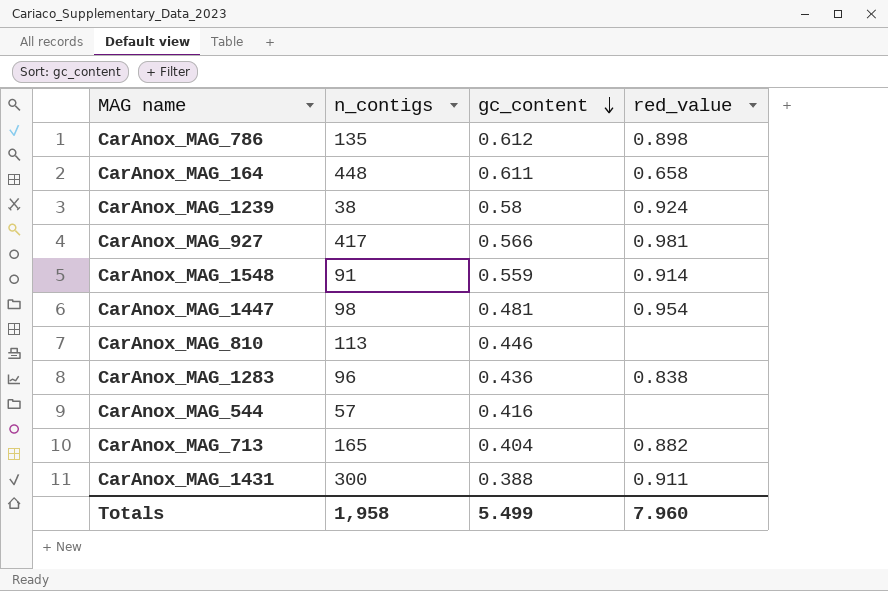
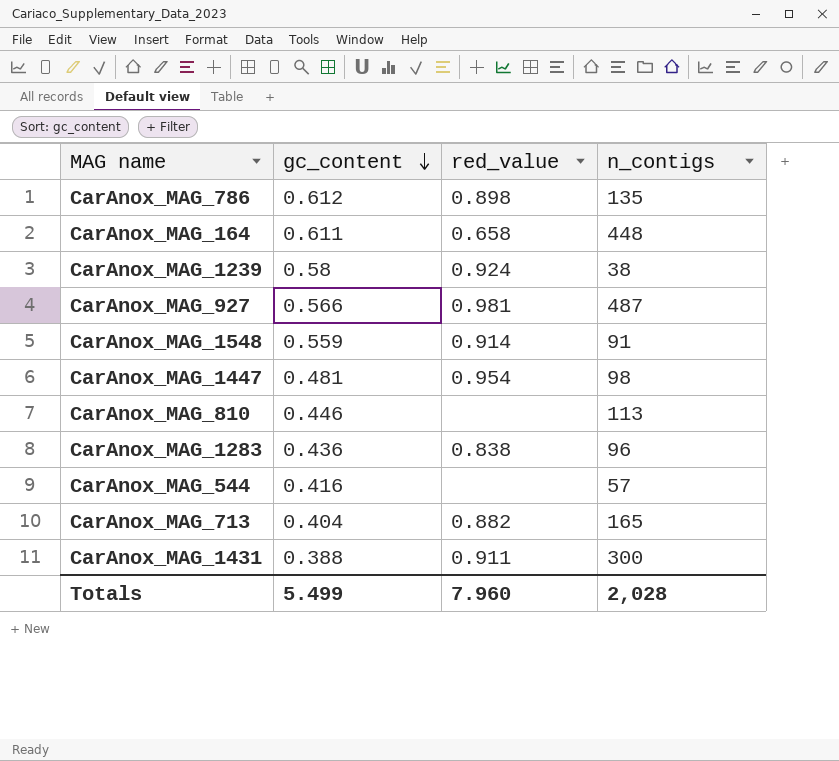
column n_contigs | position: 2 -> 4
CarAnox_MAG_927 | n_contigs: 417 -> 487
Totals | n_contigs: 1,958 -> 2,028

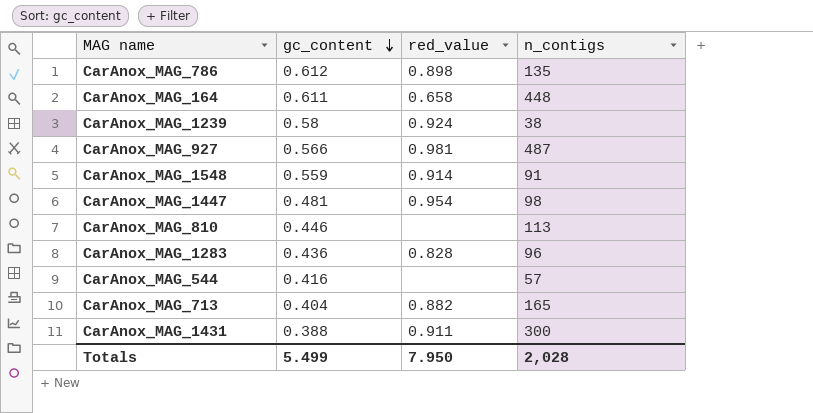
CarAnox_MAG_1283 | red_value: 0.838 -> 0.828
Totals | red_value: 7.960 -> 7.950

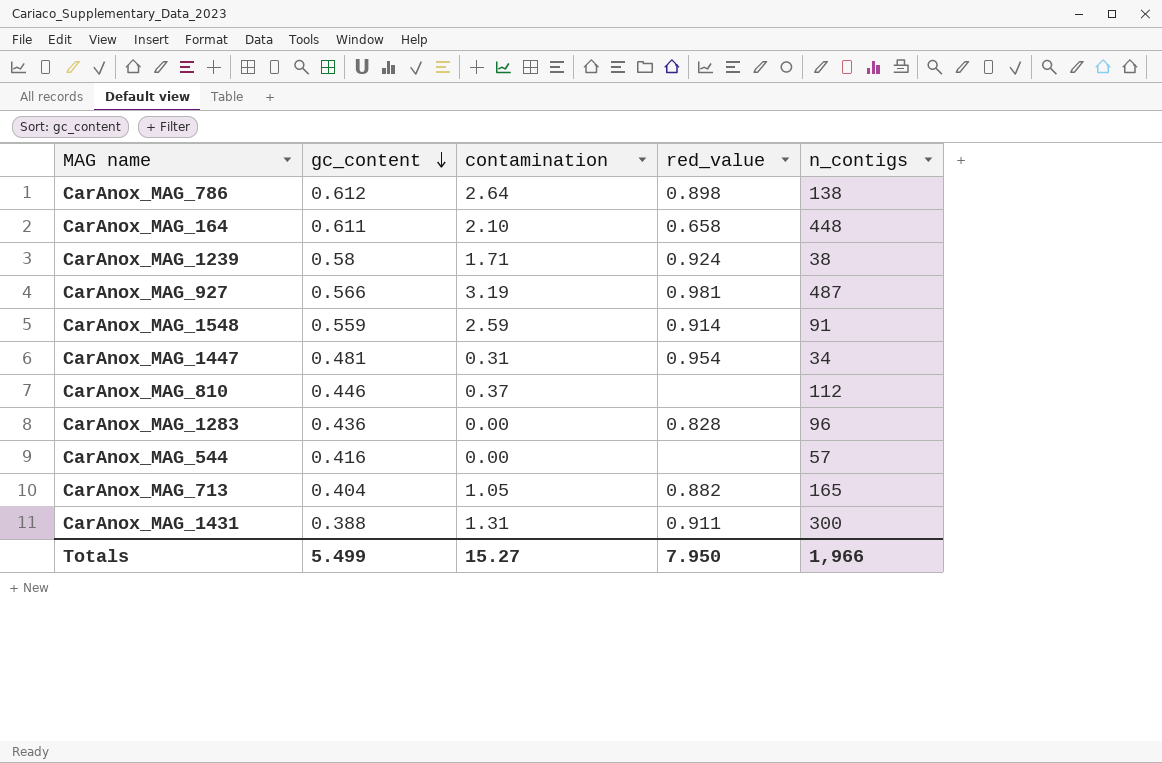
column contamination | position: none -> 3
CarAnox_MAG_786 | n_contigs: 135 -> 138
CarAnox_MAG_1447 | n_contigs: 98 -> 34
CarAnox_MAG_810 | n_contigs: 113 -> 112
Totals | n_contigs: 2,028 -> 1,966

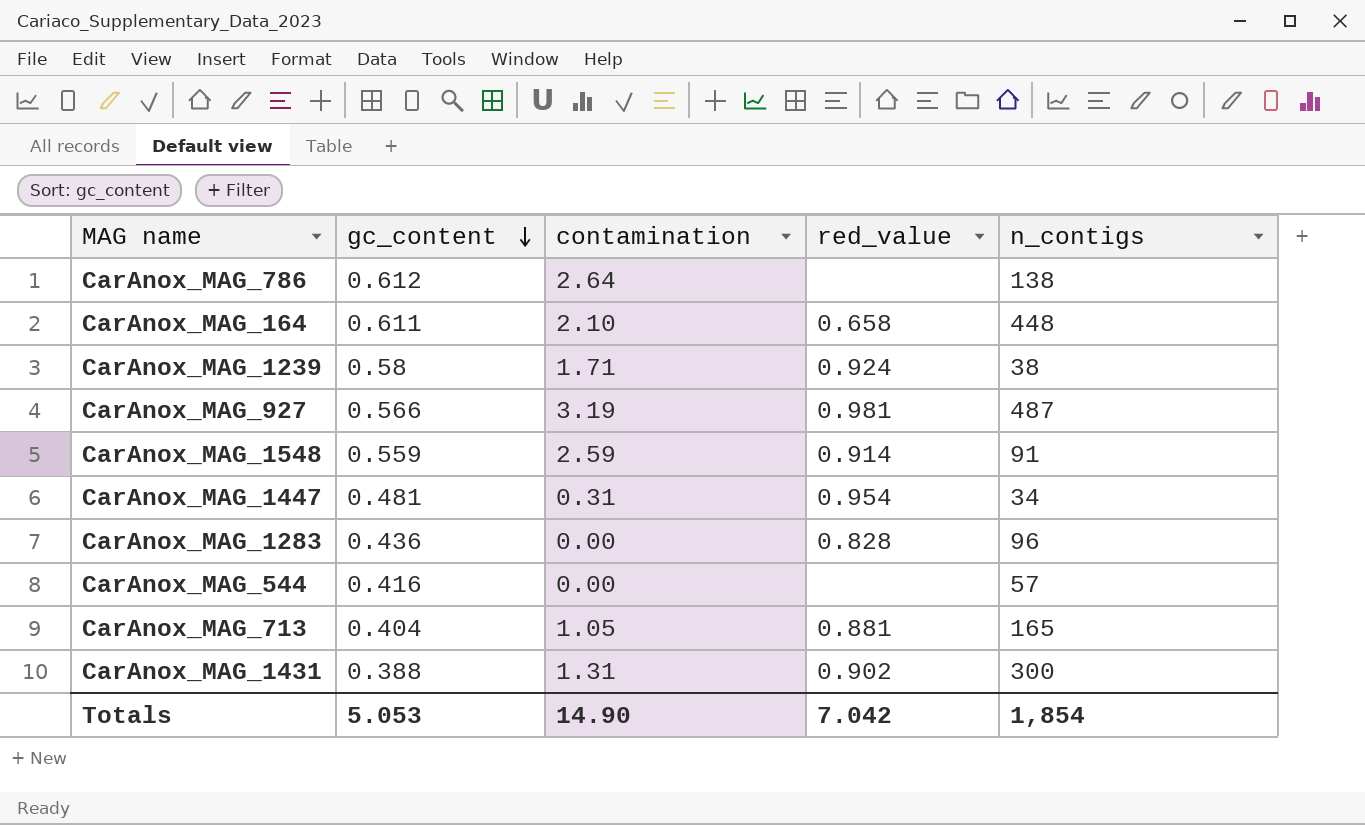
row CarAnox_MAG_810: 0.446 | 0.37 | none | 112 -> none
CarAnox_MAG_786 | red_value: 0.898 -> none
CarAnox_MAG_713 | red_value: 0.882 -> 0.881
CarAnox_MAG_1431 | red_value: 0.911 -> 0.902
Totals | gc_content: 5.499 -> 5.053
Totals | contamination: 15.27 -> 14.90
Totals | red_value: 7.950 -> 7.042
Totals | n_contigs: 1,966 -> 1,854

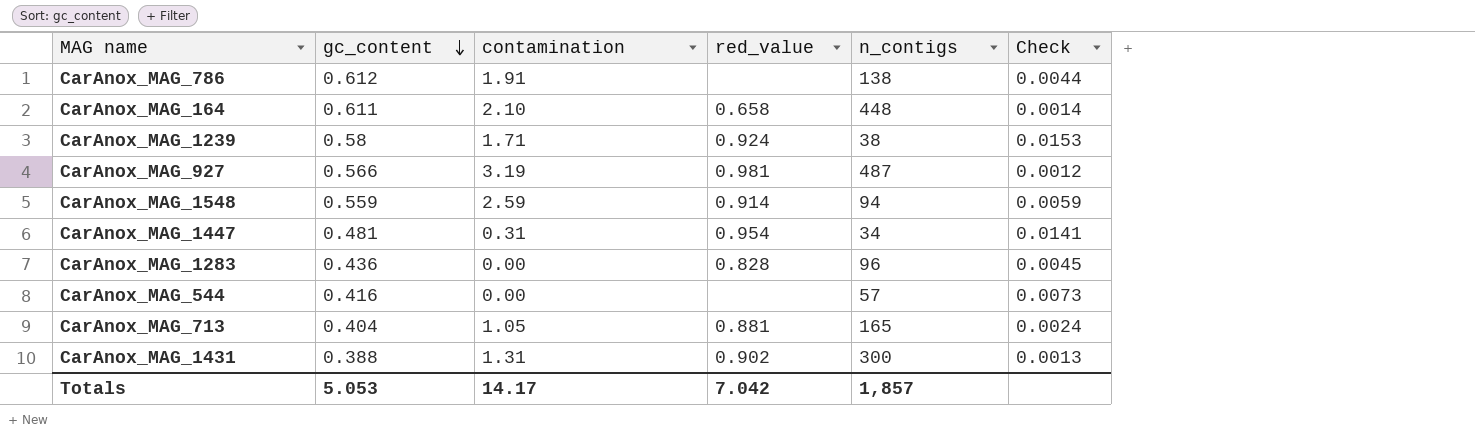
column Check | formula: none -> [gc_content] / [n_contigs]
CarAnox_MAG_786 | contamination: 2.64 -> 1.91
CarAnox_MAG_1548 | n_contigs: 91 -> 94
Totals | contamination: 14.90 -> 14.17
Totals | n_contigs: 1,854 -> 1,857

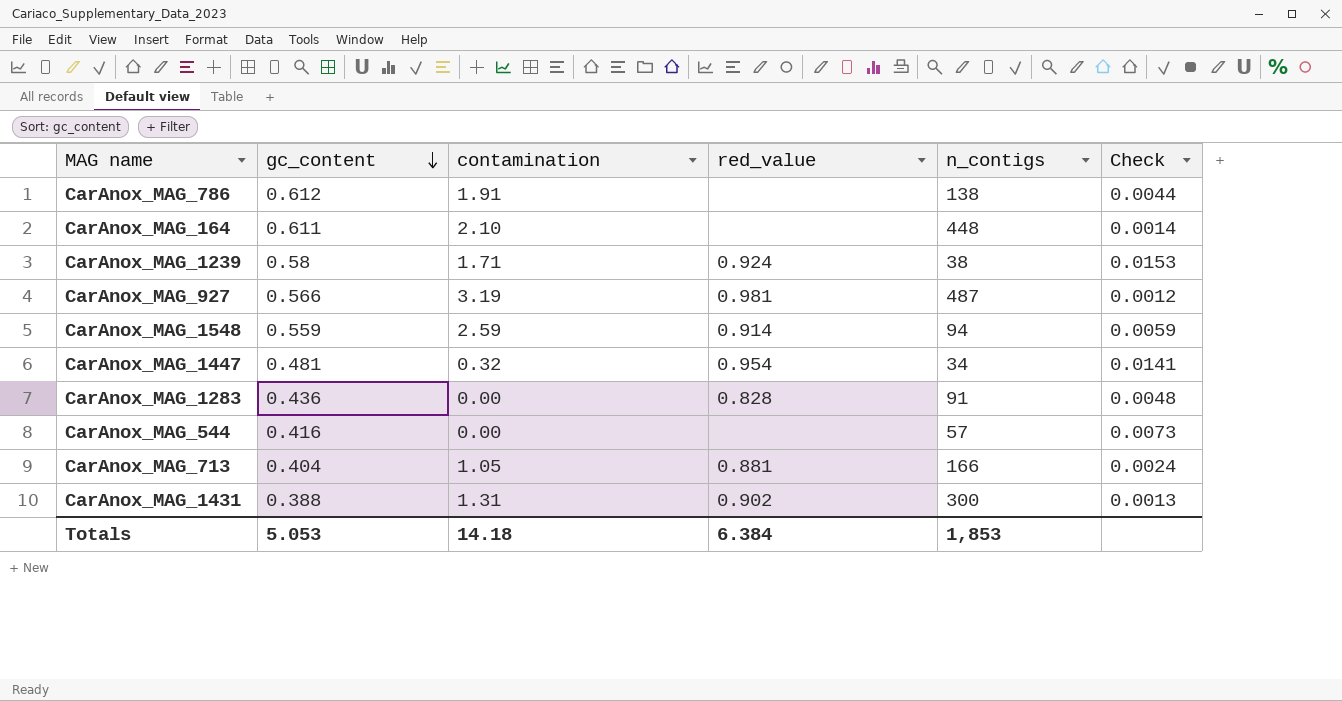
CarAnox_MAG_164 | red_value: 0.658 -> none
CarAnox_MAG_1447 | contamination: 0.31 -> 0.32
CarAnox_MAG_1283 | n_contigs: 96 -> 91
CarAnox_MAG_1283 | Check: 0.0045 -> 0.0048
CarAnox_MAG_713 | n_contigs: 165 -> 166
Totals | contamination: 14.17 -> 14.18
Totals | red_value: 7.042 -> 6.384
Totals | n_contigs: 1,857 -> 1,853

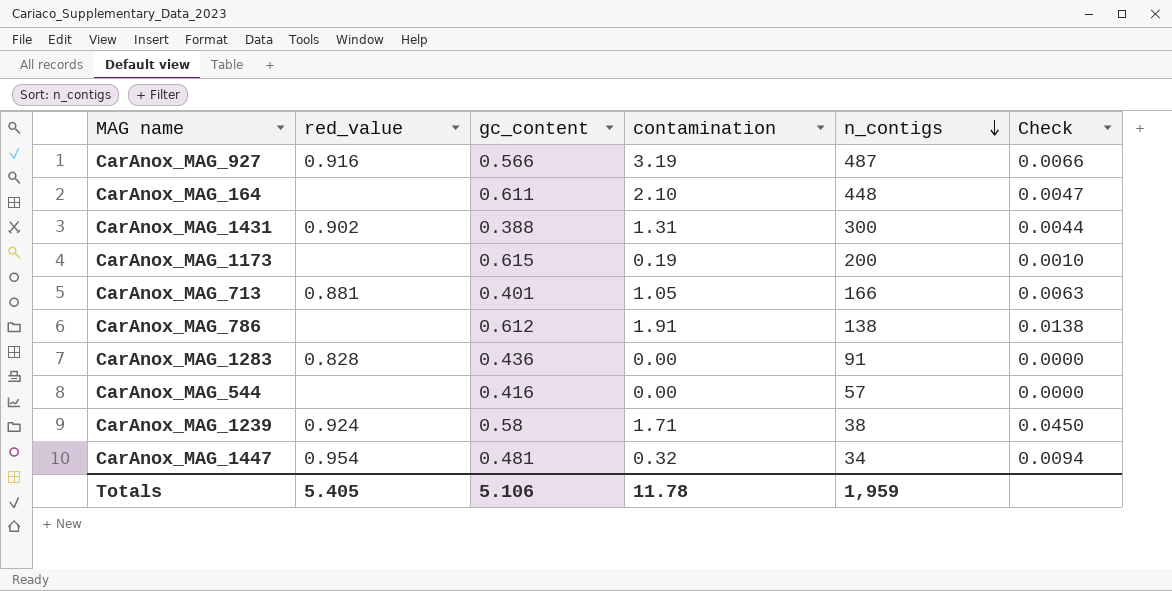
row order: gc_content descending -> n_contigs descending
column red_value | position: 4 -> 2
column Check | formula: [gc_content] / [n_contigs] -> [contamination] / [n_contigs]
row CarAnox_MAG_1548: 0.559 | 2.59 | 0.914 | 94 | 0.0059 -> none
CarAnox_MAG_927 | red_value: 0.981 -> 0.916
row CarAnox_MAG_1173: none -> none | 0.615 | 0.19 | 200 | 0.0010
CarAnox_MAG_713 | gc_content: 0.404 -> 0.401
Totals | red_value: 6.384 -> 5.405
Totals | gc_content: 5.053 -> 5.106
Totals | contamination: 14.18 -> 11.78
Totals | n_contigs: 1,853 -> 1,959

